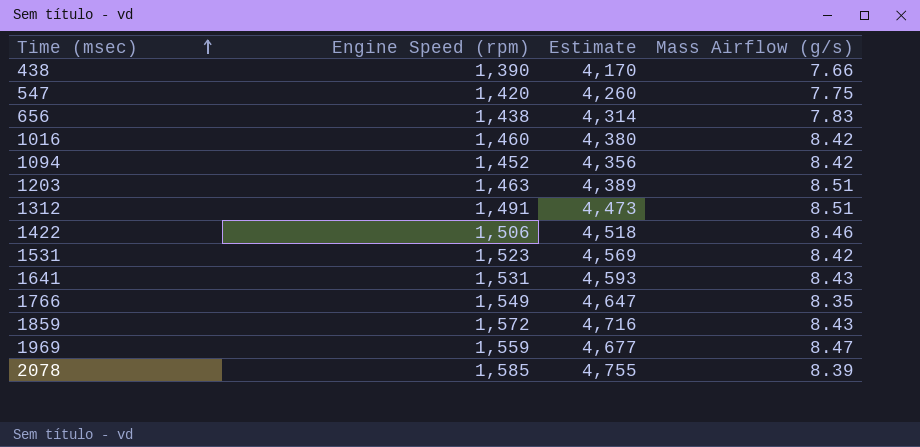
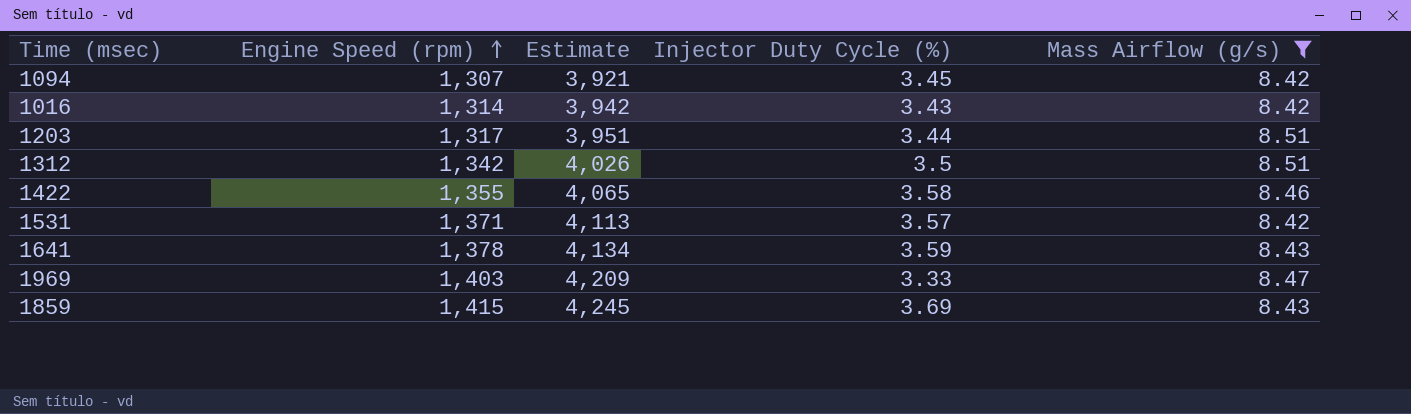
filter: none -> Mass Airflow (g/s) >= 8.42
row order: Time (msec) ascending -> Engine Speed (rpm) ascending
column Injector Duty Cycle (%) | position: none -> 4
1094 | Engine Speed (rpm): 1,452 -> 1,307
1094 | Estimate: 4,356 -> 3,921
1016 | Engine Speed (rpm): 1,460 -> 1,314
1016 | Estimate: 4,380 -> 3,942
1203 | Engine Speed (rpm): 1,463 -> 1,317
1203 | Estimate: 4,389 -> 3,951
1312 | Engine Speed (rpm): 1,491 -> 1,342
1312 | Estimate: 4,473 -> 4,026
1422 | Engine Speed (rpm): 1,506 -> 1,355
1422 | Estimate: 4,518 -> 4,065
1531 | Engine Speed (rpm): 1,523 -> 1,371
1531 | Estimate: 4,569 -> 4,113
1641 | Engine Speed (rpm): 1,531 -> 1,378
1641 | Estimate: 4,593 -> 4,134
1969 | Engine Speed (rpm): 1,559 -> 1,403
1969 | Estimate: 4,677 -> 4,209
1859 | Engine Speed (rpm): 1,572 -> 1,415
1859 | Estimate: 4,716 -> 4,245

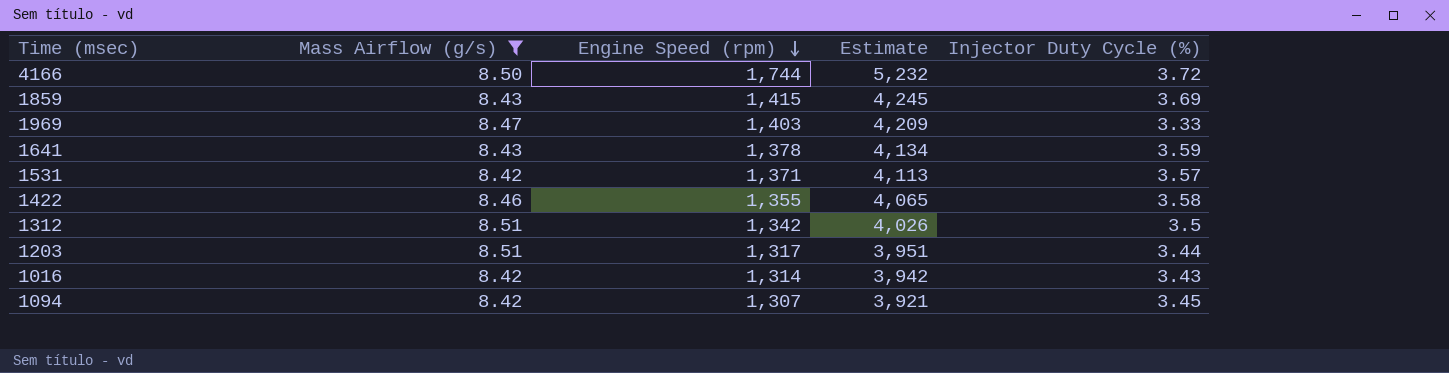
row order: Engine Speed (rpm) ascending -> Engine Speed (rpm) descending
column Mass Airflow (g/s) | position: 5 -> 2
row 4166: none -> 8.50 | 1,744 | 5,232 | 3.72

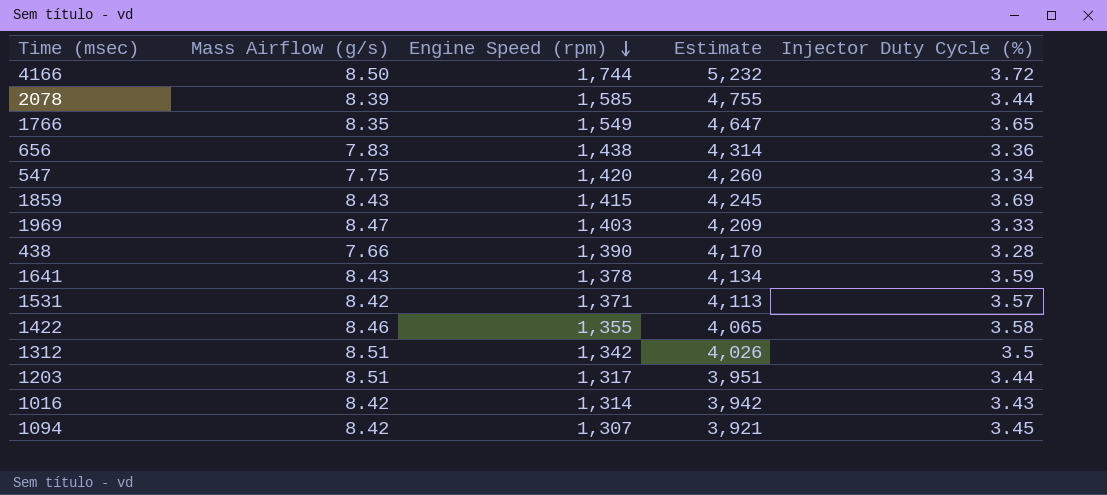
filter: Mass Airflow (g/s) >= 8.42 -> none

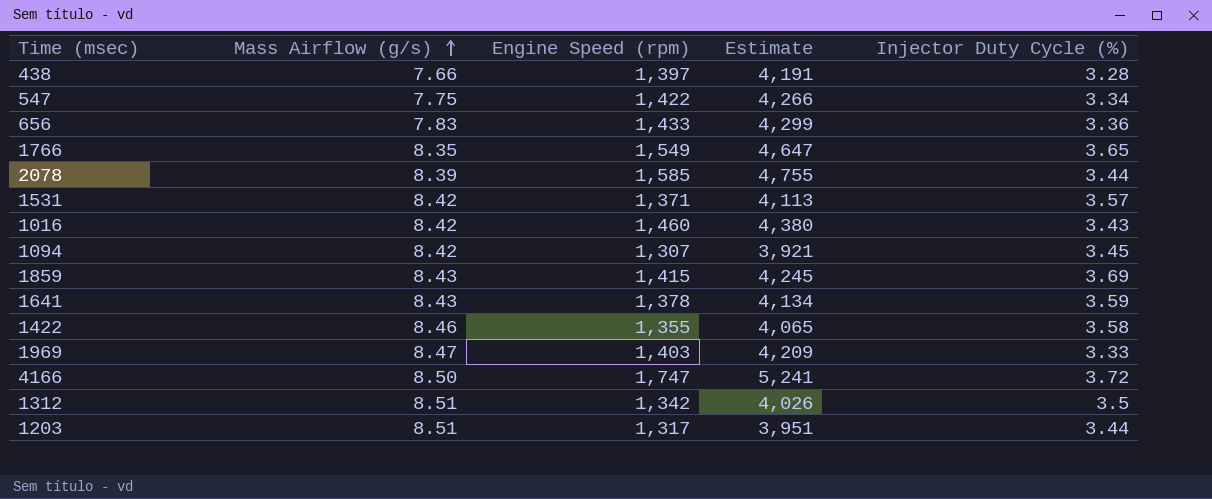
row order: Engine Speed (rpm) descending -> Mass Airflow (g/s) ascending
438 | Engine Speed (rpm): 1,390 -> 1,397
438 | Estimate: 4,170 -> 4,191
547 | Engine Speed (rpm): 1,420 -> 1,422
547 | Estimate: 4,260 -> 4,266
656 | Engine Speed (rpm): 1,438 -> 1,433
656 | Estimate: 4,314 -> 4,299
1016 | Engine Speed (rpm): 1,314 -> 1,460
1016 | Estimate: 3,942 -> 4,380
4166 | Engine Speed (rpm): 1,744 -> 1,747
4166 | Estimate: 5,232 -> 5,241

